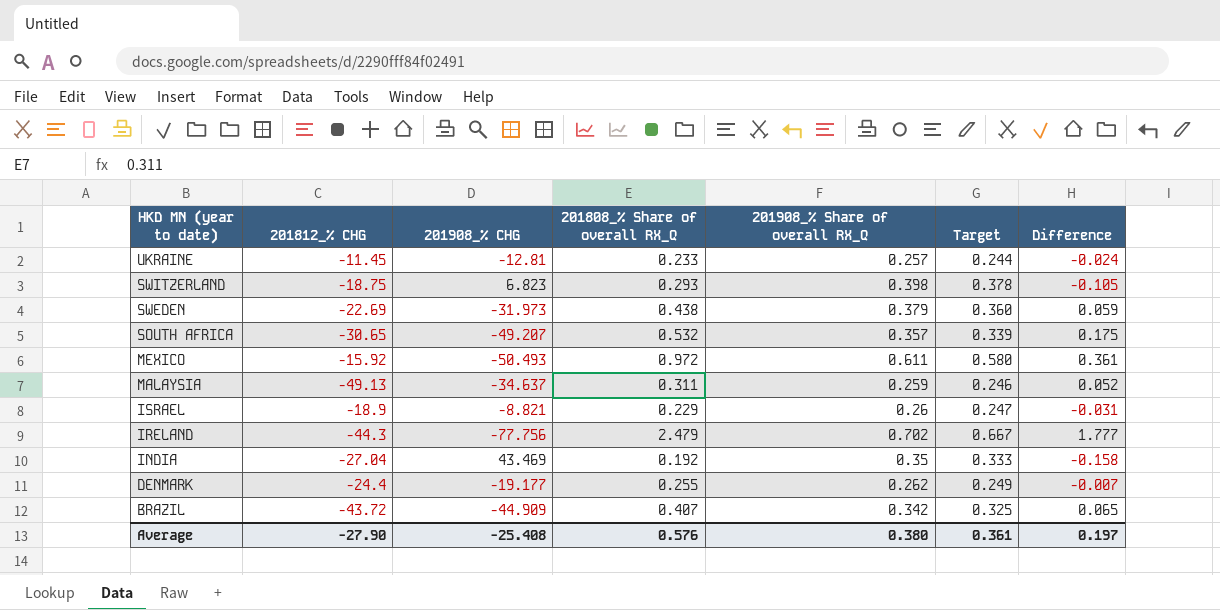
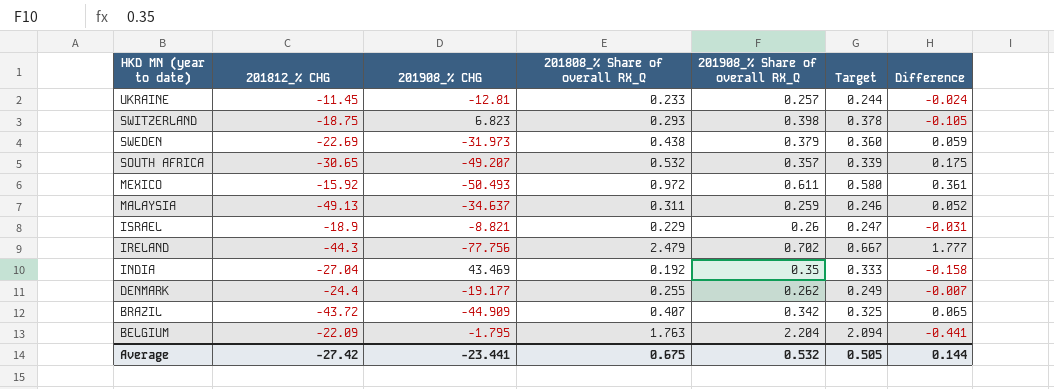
row BELGIUM: none -> -22.09 | -1.795 | 1.763 | 2.204 | 2.094 | -0.441
Average | 201812_% CHG: -27.90 -> -27.42
Average | 201908_% CHG: -25.408 -> -23.441
Average | 201808_% Share of overall RX_Q: 0.576 -> 0.675
Average | 201908_% Share of overall RX_Q: 0.380 -> 0.532
Average | Target: 0.361 -> 0.505
Average | Difference: 0.197 -> 0.144

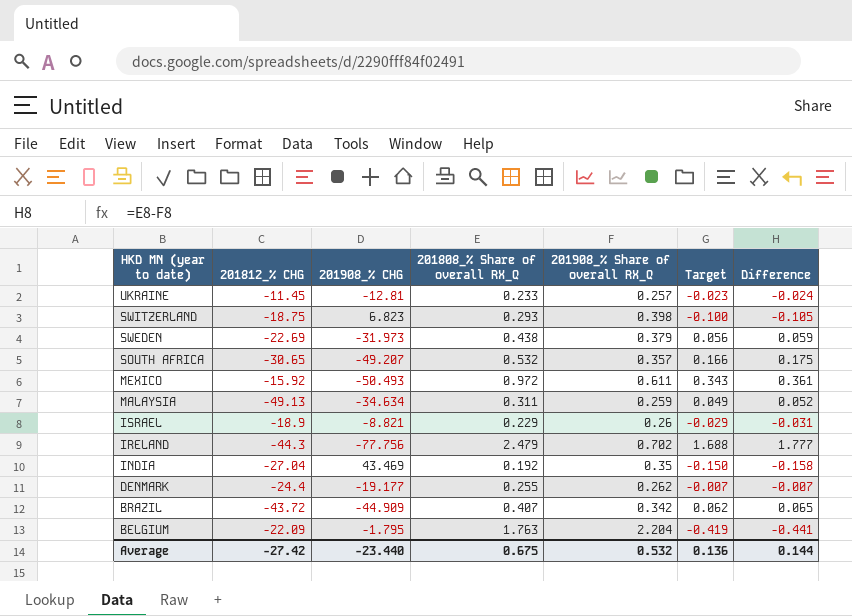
column Target | formula: [201908_% Share of overall RX_Q] * 0.95 -> [Difference] * 0.95
MALAYSIA | 201908_% CHG: -34.637 -> -34.634
Average | 201908_% CHG: -23.441 -> -23.440
Average | Target: 0.505 -> 0.136

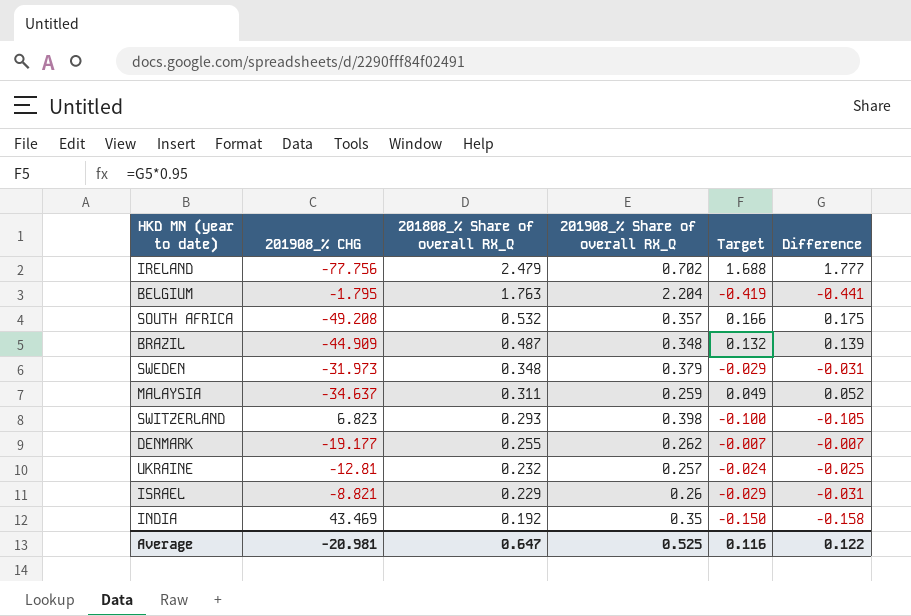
row order: HKD MN (year to date) descending -> 201808_% Share of overall RX_Q descending
column 201812_% CHG | position: 2 -> none
row MEXICO: -15.92 | -50.493 | 0.972 | 0.611 | 0.343 | 0.361 -> none
SOUTH AFRICA | 201908_% CHG: -49.207 -> -49.208
BRAZIL | 201808_% Share of overall RX_Q: 0.407 -> 0.487
BRAZIL | 201908_% Share of overall RX_Q: 0.342 -> 0.348
BRAZIL | Target: 0.062 -> 0.132
BRAZIL | Difference: 0.065 -> 0.139
SWEDEN | 201808_% Share of overall RX_Q: 0.438 -> 0.348
SWEDEN | Target: 0.056 -> -0.029
SWEDEN | Difference: 0.059 -> -0.031
MALAYSIA | 201908_% CHG: -34.634 -> -34.637
UKRAINE | 201808_% Share of overall RX_Q: 0.233 -> 0.232
UKRAINE | Target: -0.023 -> -0.024
UKRAINE | Difference: -0.024 -> -0.025
Average | 201908_% CHG: -23.440 -> -20.981
Average | 201808_% Share of overall RX_Q: 0.675 -> 0.647
Average | 201908_% Share of overall RX_Q: 0.532 -> 0.525
Average | Target: 0.136 -> 0.116
Average | Difference: 0.144 -> 0.122

